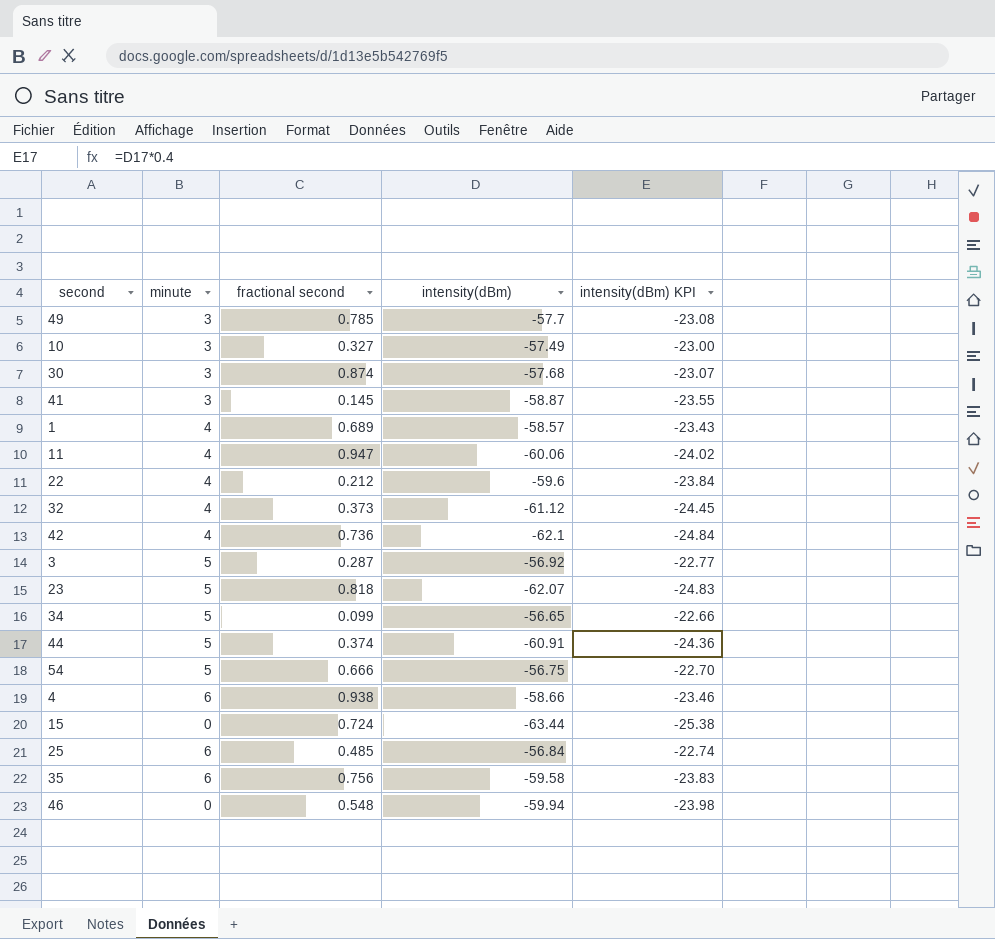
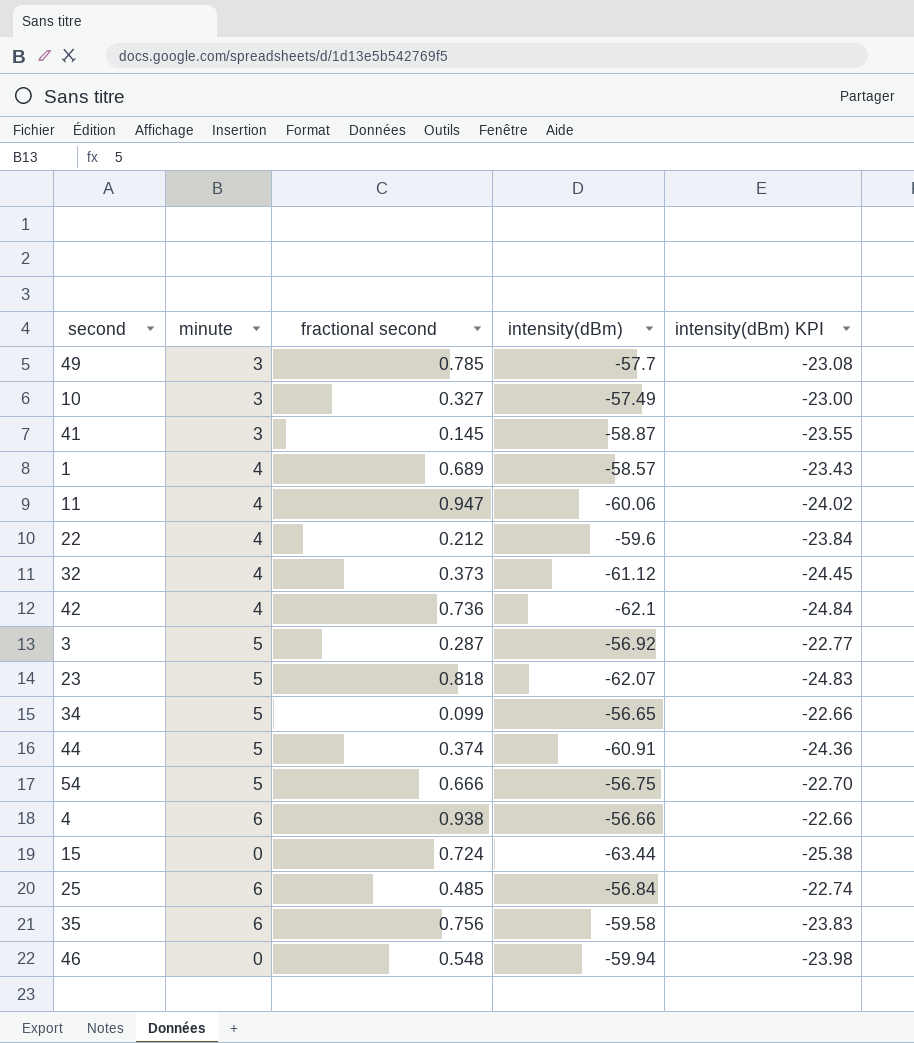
row 30: 3 | 0.874 | -57.68 | -23.07 -> none
4 | intensity(dBm): -58.66 -> -56.66
4 | intensity(dBm) KPI: -23.46 -> -22.66

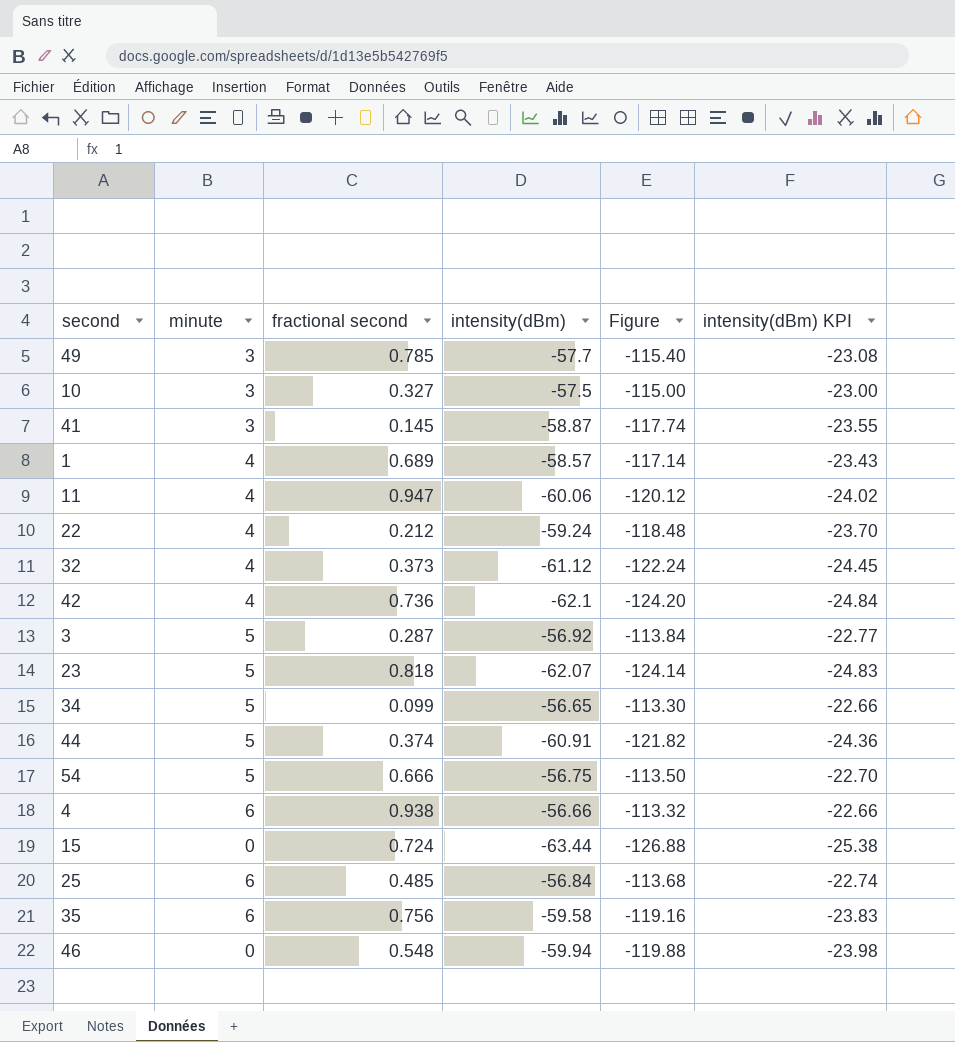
column Figure | formula: none -> [intensity(dBm)] * 2
10 | intensity(dBm): -57.49 -> -57.5
22 | intensity(dBm): -59.6 -> -59.24
22 | intensity(dBm) KPI: -23.84 -> -23.70

